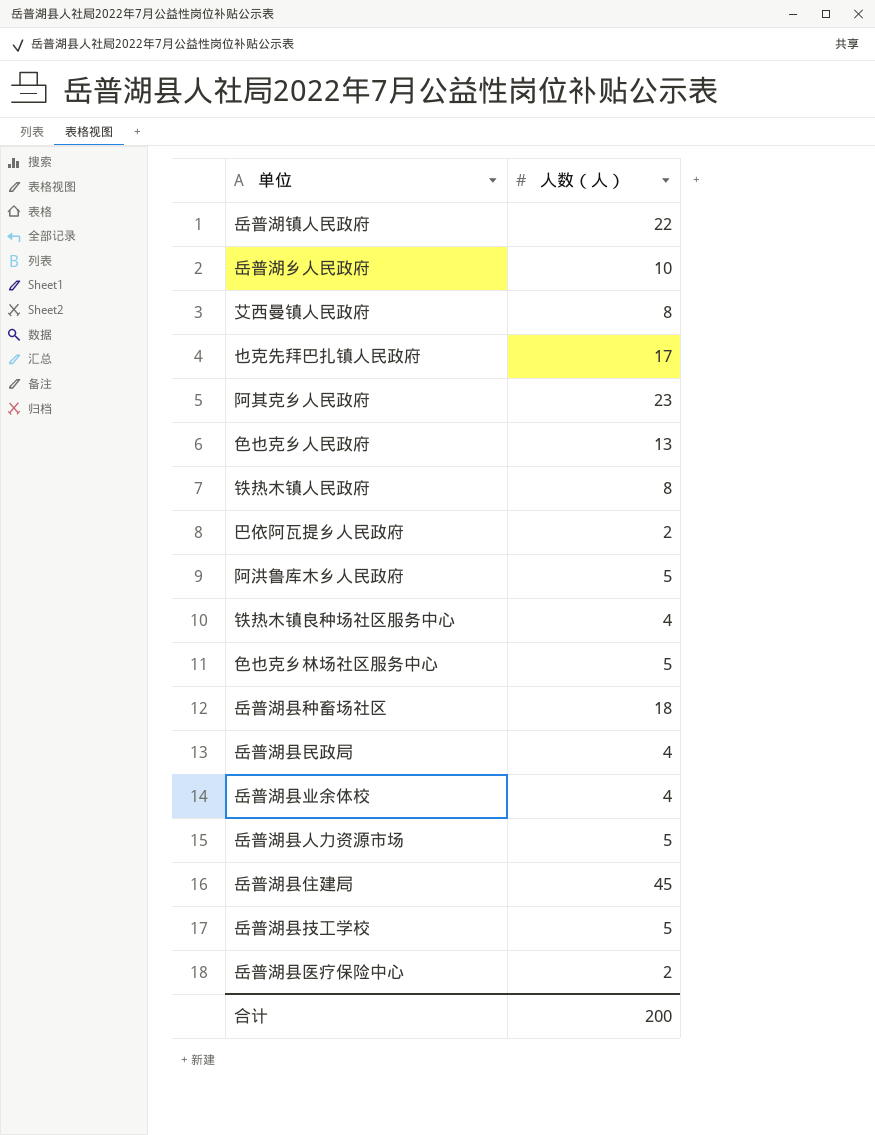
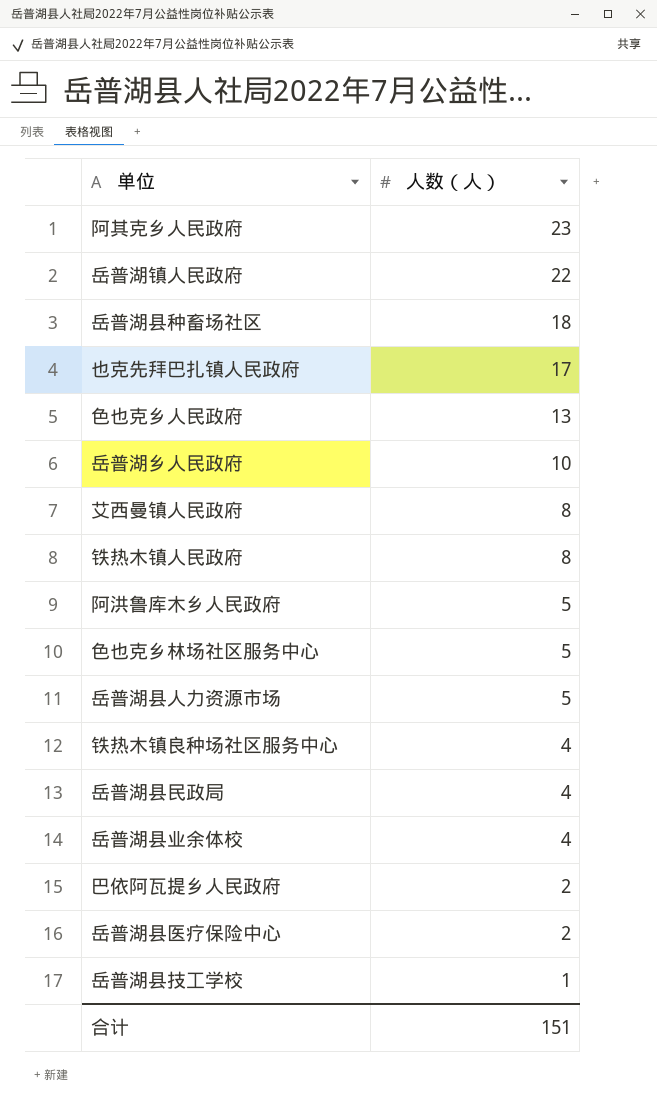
row order: none -> 人数（人） descending
row 岳普湖县住建局: 45 -> none
岳普湖县技工学校 | 人数（人）: 5 -> 1
合计 | 人数（人）: 200 -> 151

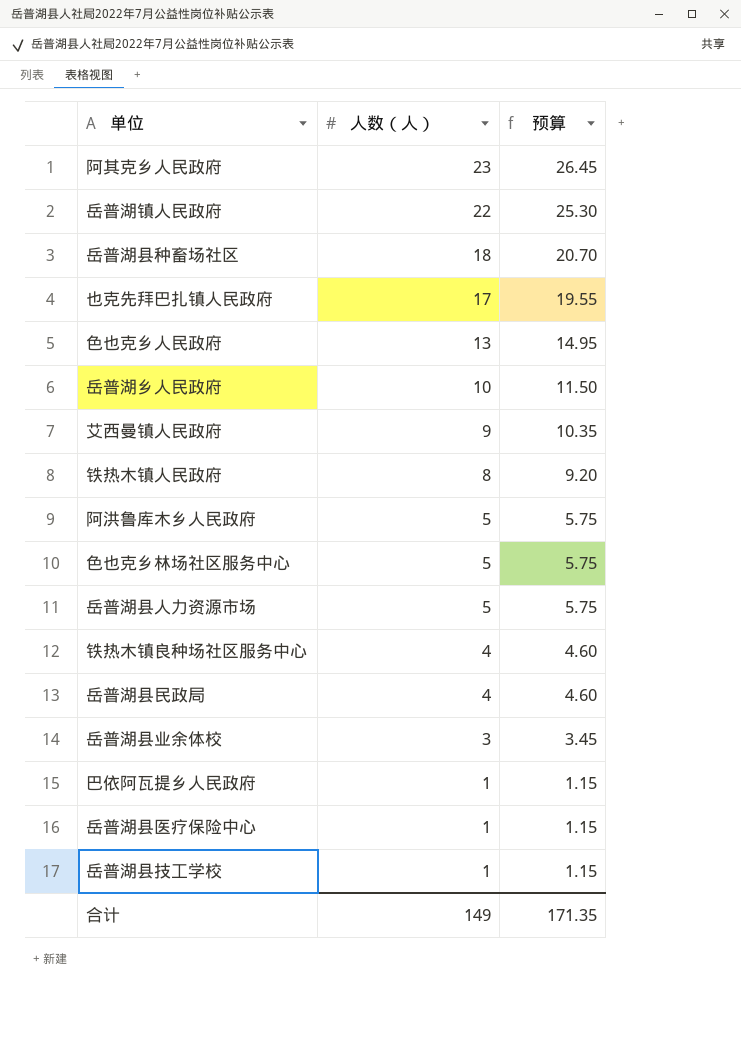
column 预算 | formula: none -> [人数（人）] * 1.15
艾西曼镇人民政府 | 人数（人）: 8 -> 9
岳普湖县业余体校 | 人数（人）: 4 -> 3
巴依阿瓦提乡人民政府 | 人数（人）: 2 -> 1
岳普湖县医疗保险中心 | 人数（人）: 2 -> 1
合计 | 人数（人）: 151 -> 149

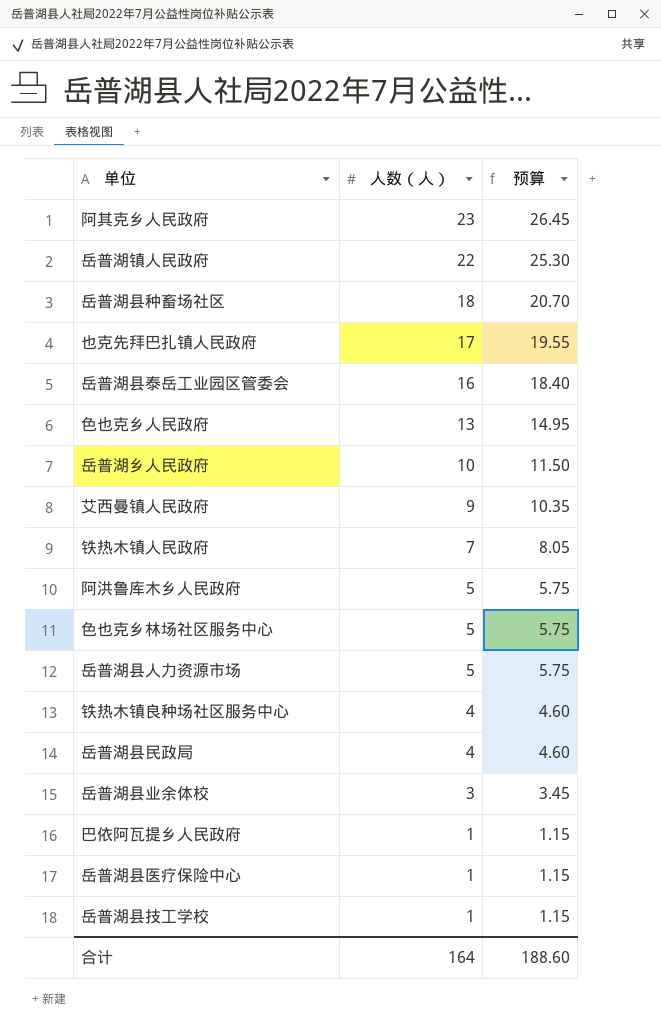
row 岳普湖县泰岳工业园区管委会: none -> 16 | 18.40
铁热木镇人民政府 | 人数（人）: 8 -> 7
铁热木镇人民政府 | 预算: 9.20 -> 8.05
合计 | 人数（人）: 149 -> 164
合计 | 预算: 171.35 -> 188.60

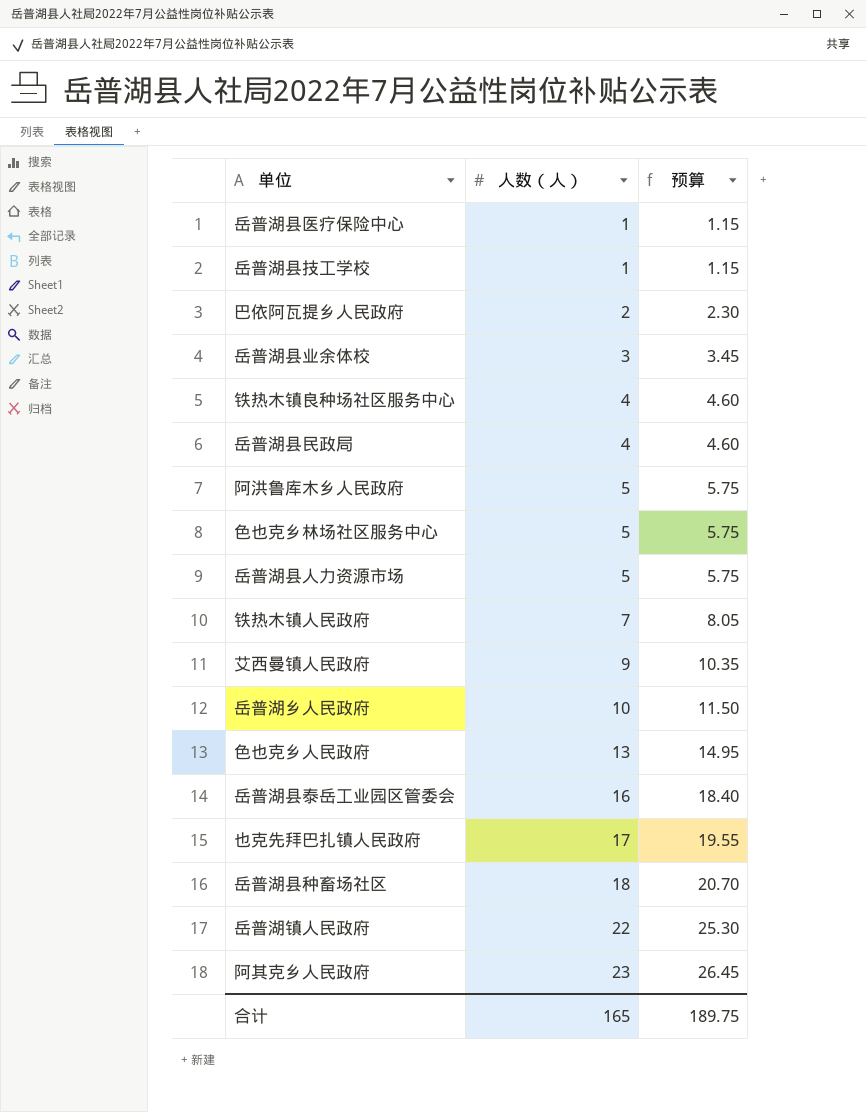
row order: 人数（人） descending -> 人数（人） ascending
巴依阿瓦提乡人民政府 | 人数（人）: 1 -> 2
巴依阿瓦提乡人民政府 | 预算: 1.15 -> 2.30
合计 | 人数（人）: 164 -> 165
合计 | 预算: 188.60 -> 189.75

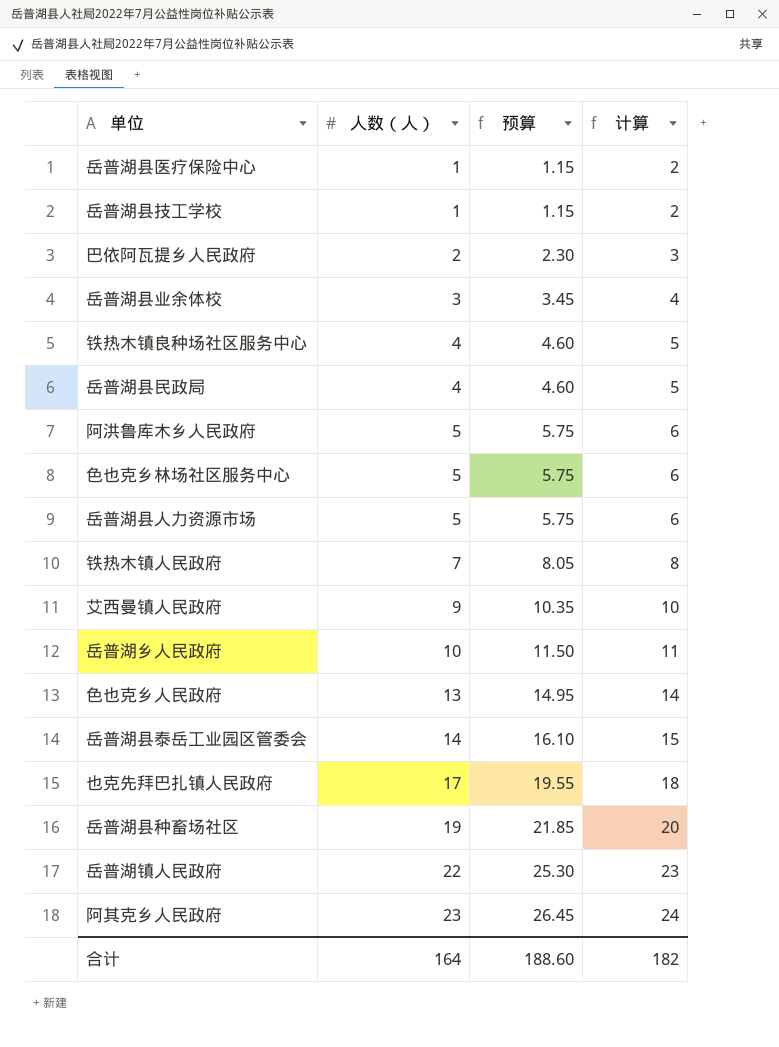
column 计算 | formula: none -> [人数（人）] + 1
岳普湖县泰岳工业园区管委会 | 人数（人）: 16 -> 14
岳普湖县泰岳工业园区管委会 | 预算: 18.40 -> 16.10
岳普湖县种畜场社区 | 人数（人）: 18 -> 19
岳普湖县种畜场社区 | 预算: 20.70 -> 21.85
合计 | 人数（人）: 165 -> 164
合计 | 预算: 189.75 -> 188.60

